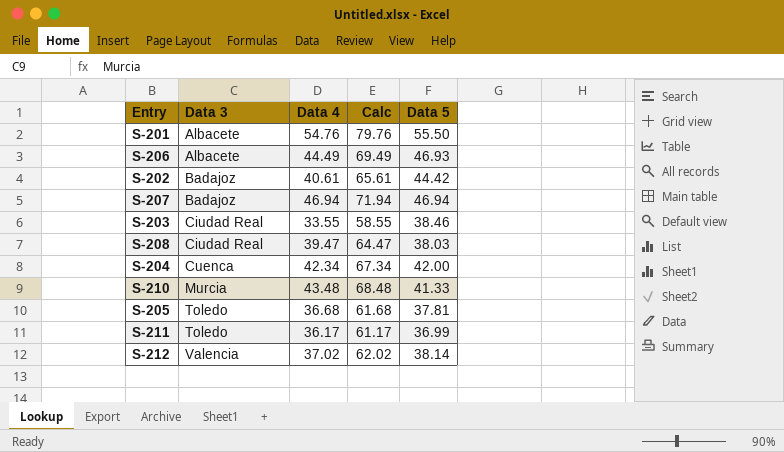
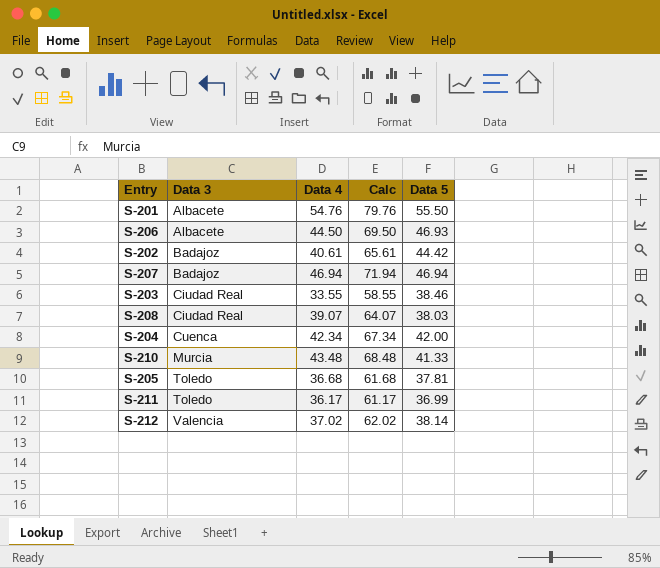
S-206 | Data 4: 44.49 -> 44.50
S-206 | Calc: 69.49 -> 69.50
S-208 | Data 4: 39.47 -> 39.07
S-208 | Calc: 64.47 -> 64.07

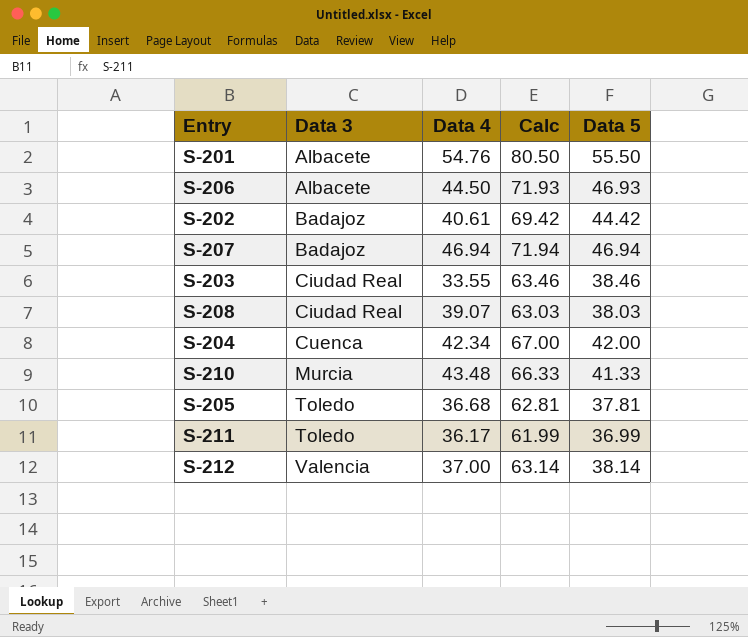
column Calc | formula: [Data 4] + 25 -> [Data 5] + 25
S-212 | Data 4: 37.02 -> 37.00

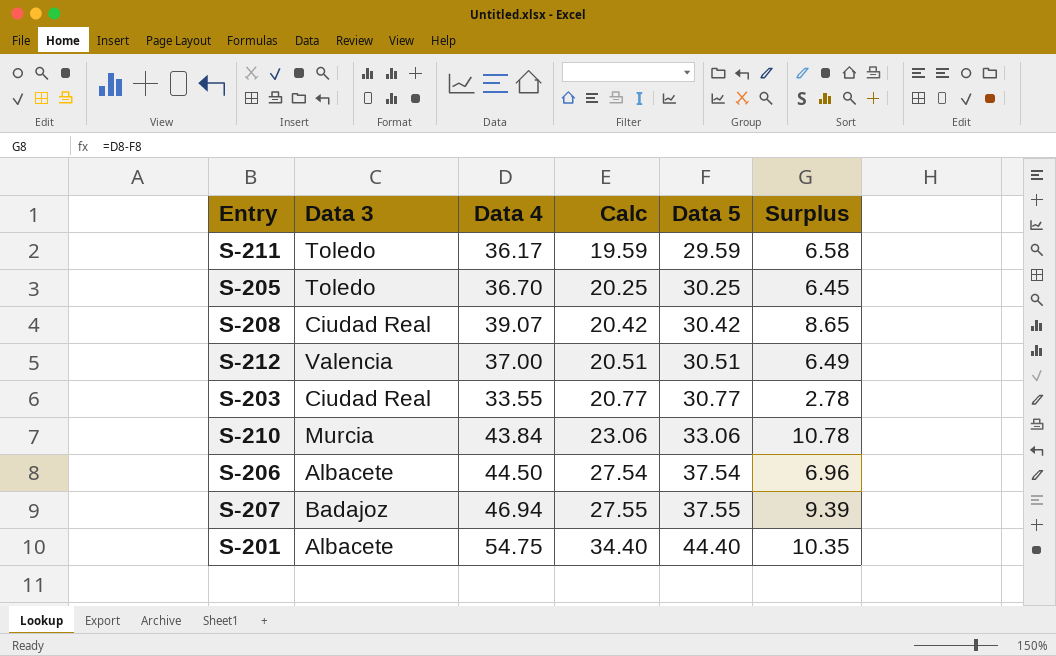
row order: Data 3 ascending -> Calc ascending
column Calc | formula: [Data 5] + 25 -> [Data 5] - 10
column Surplus | formula: none -> [Data 4] - [Data 5]
row S-202: Badajoz | 40.61 | 69.42 | 44.42 -> none
row S-204: Cuenca | 42.34 | 67.00 | 42.00 -> none
S-211 | Data 5: 36.99 -> 29.59
S-205 | Data 4: 36.68 -> 36.70
S-205 | Data 5: 37.81 -> 30.25
S-208 | Data 5: 38.03 -> 30.42
S-212 | Data 5: 38.14 -> 30.51
S-203 | Data 5: 38.46 -> 30.77
S-210 | Data 4: 43.48 -> 43.84
S-210 | Data 5: 41.33 -> 33.06
S-206 | Data 5: 46.93 -> 37.54
S-207 | Data 5: 46.94 -> 37.55
S-201 | Data 4: 54.76 -> 54.75
S-201 | Data 5: 55.50 -> 44.40

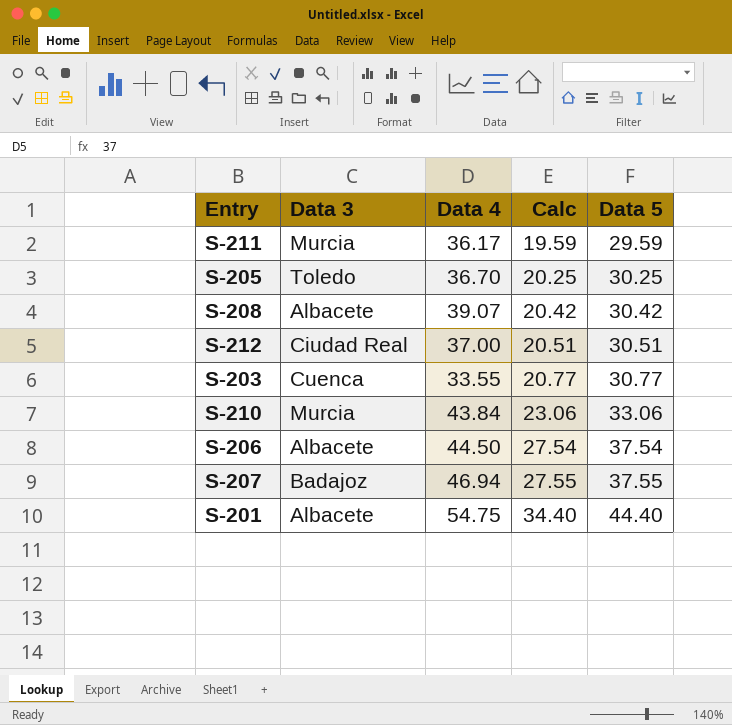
column Surplus | formula: [Data 4] - [Data 5] -> none
S-211 | Data 3: Toledo -> Murcia
S-208 | Data 3: Ciudad Real -> Albacete
S-212 | Data 3: Valencia -> Ciudad Real
S-203 | Data 3: Ciudad Real -> Cuenca

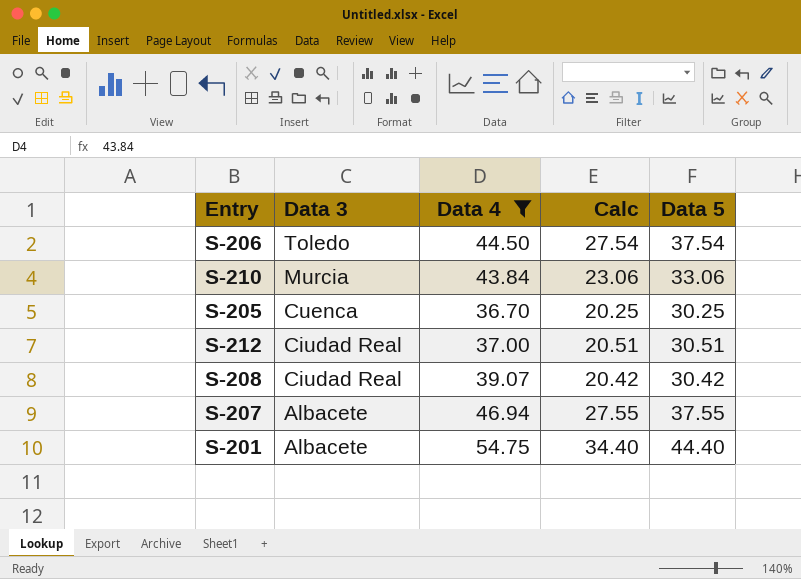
filter: none -> Data 4 >= 36.70
row order: Calc ascending -> Data 3 descending
S-206 | Data 3: Albacete -> Toledo
S-205 | Data 3: Toledo -> Cuenca
S-208 | Data 3: Albacete -> Ciudad Real
S-207 | Data 3: Badajoz -> Albacete

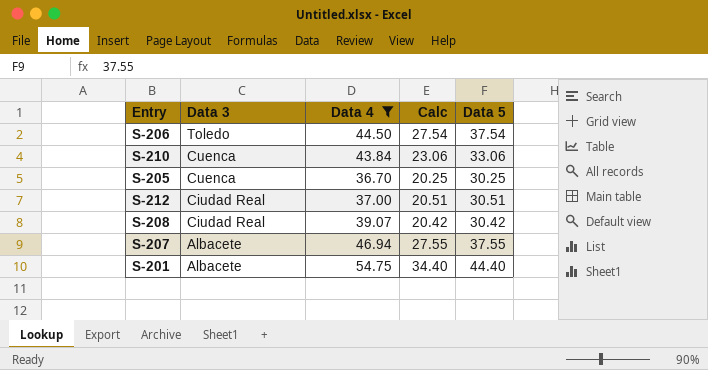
S-210 | Data 3: Murcia -> Cuenca

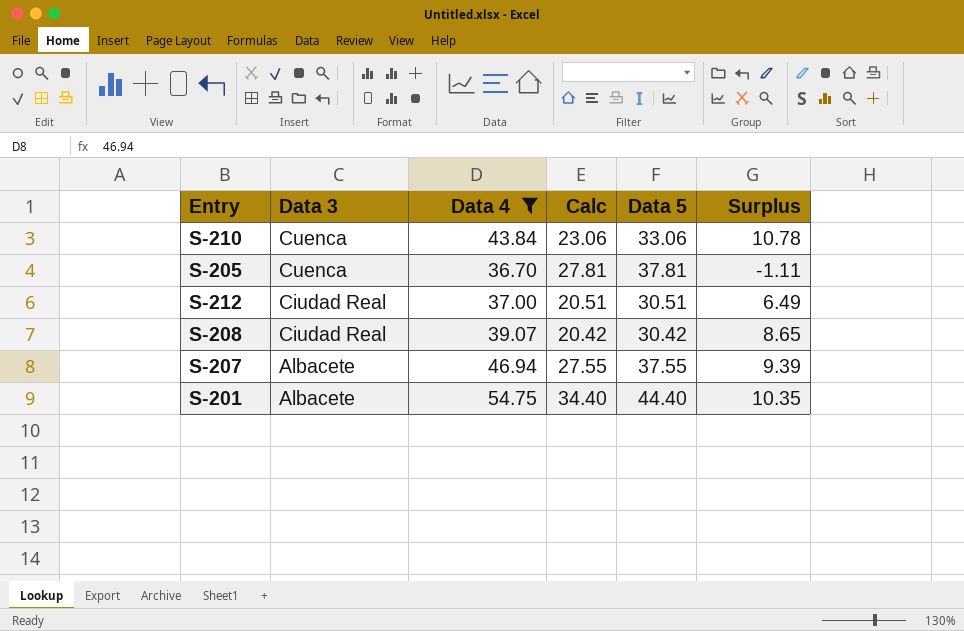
column Surplus | formula: none -> [Data 4] - [Data 5]
row S-206: Toledo | 44.50 | 27.54 | 37.54 -> none
S-205 | Calc: 20.25 -> 27.81
S-205 | Data 5: 30.25 -> 37.81

